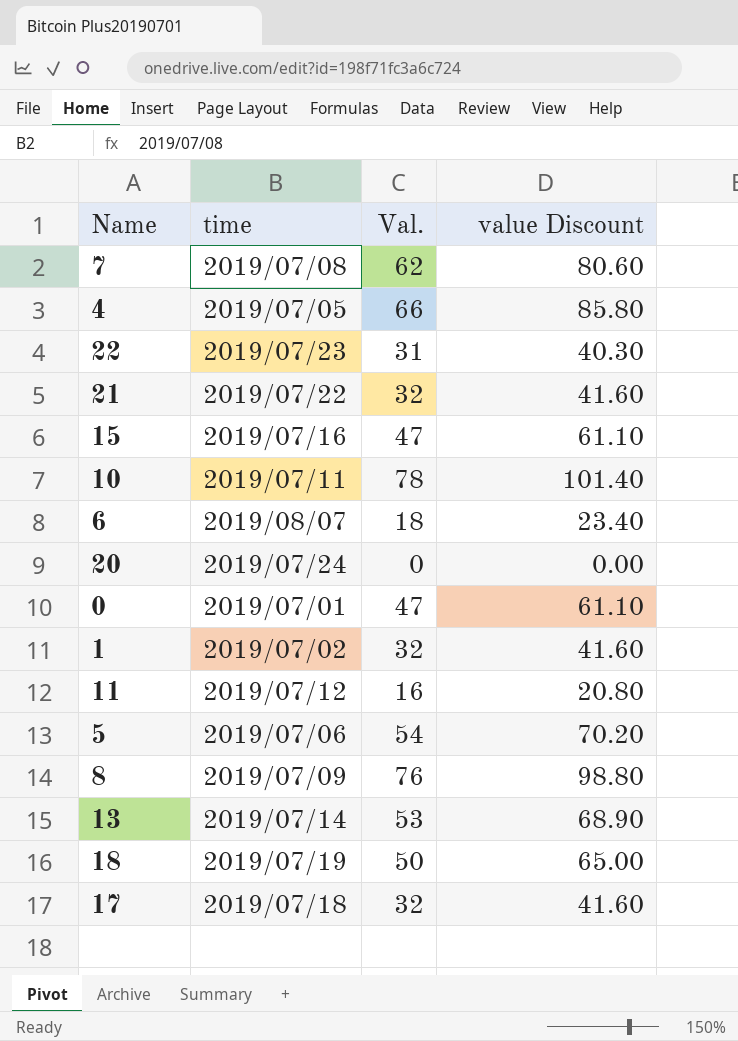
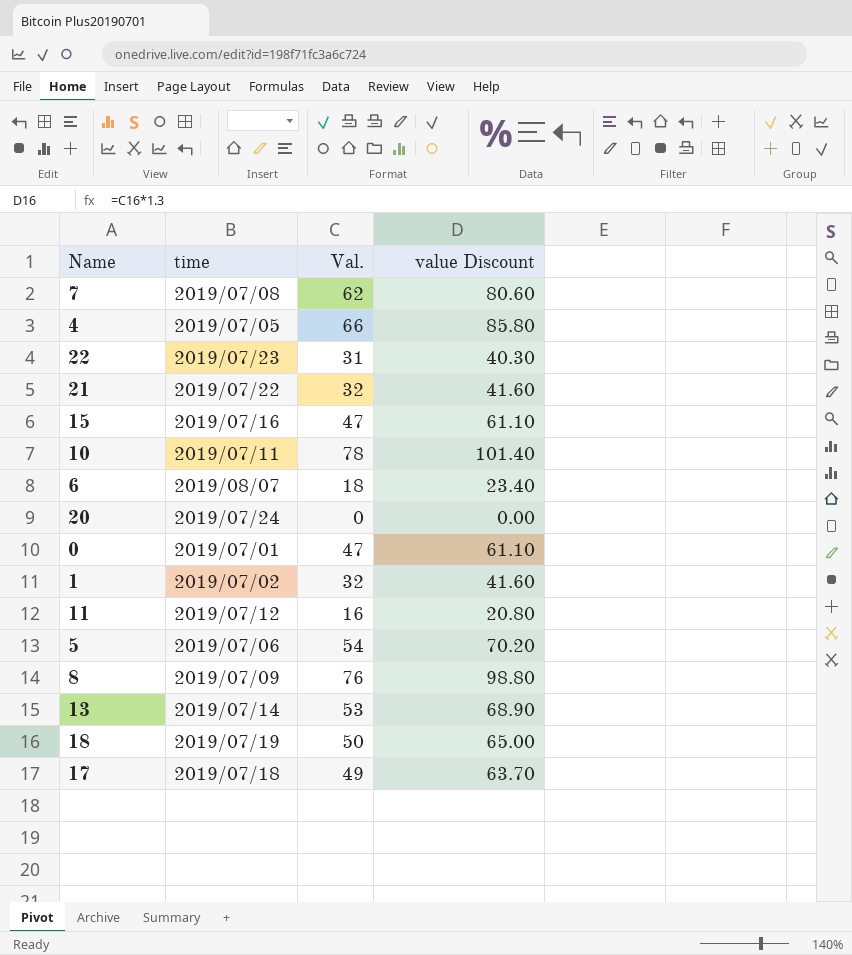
17 | Val.: 32 -> 49
17 | value Discount: 41.60 -> 63.70

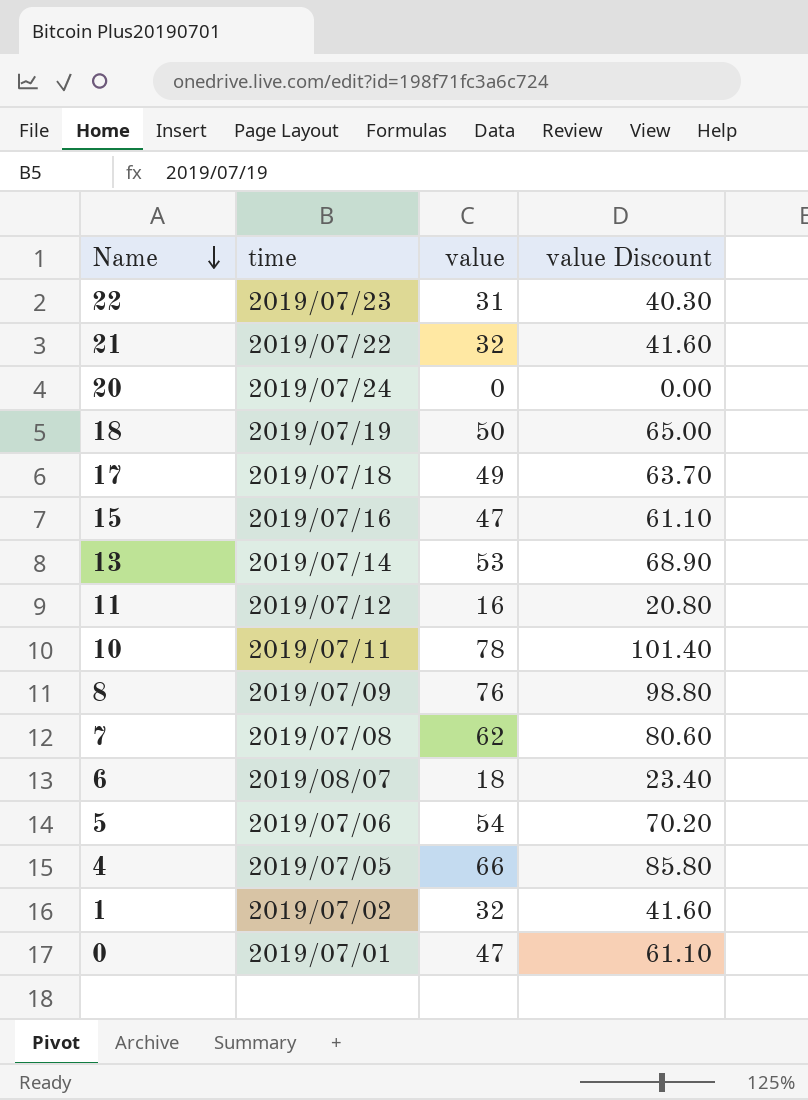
row order: none -> Name descending
column name: Val. -> value

